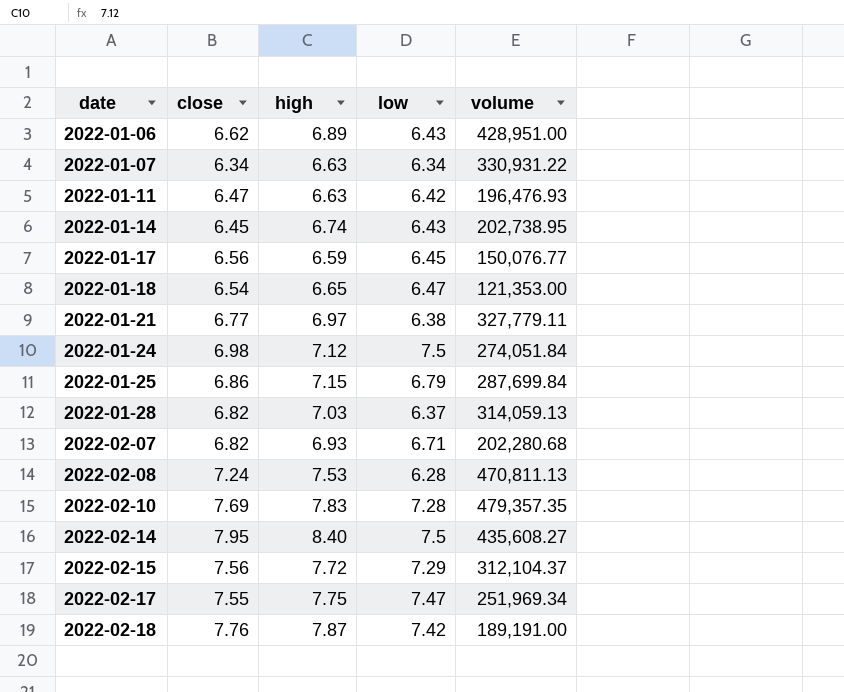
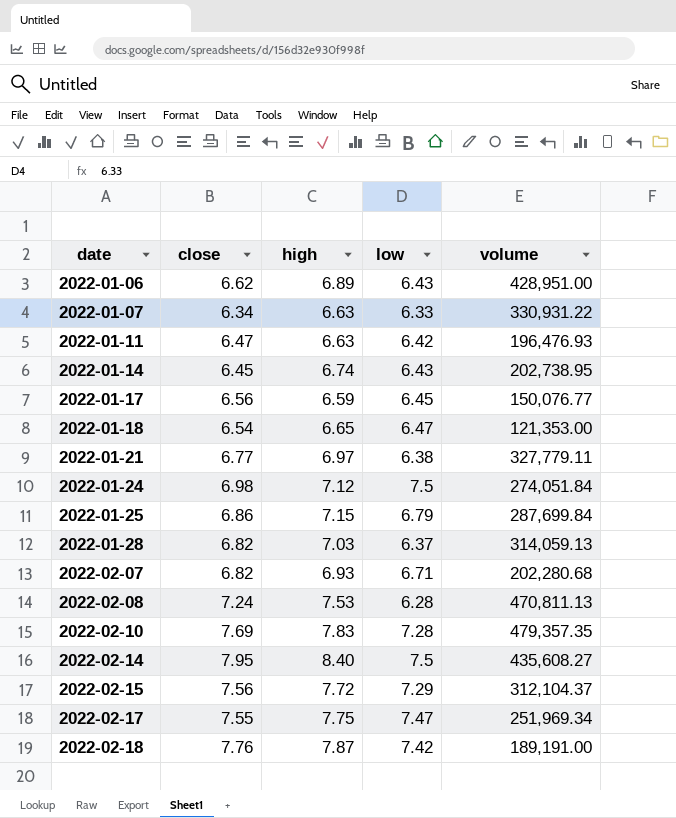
2022-01-07 | low: 6.34 -> 6.33

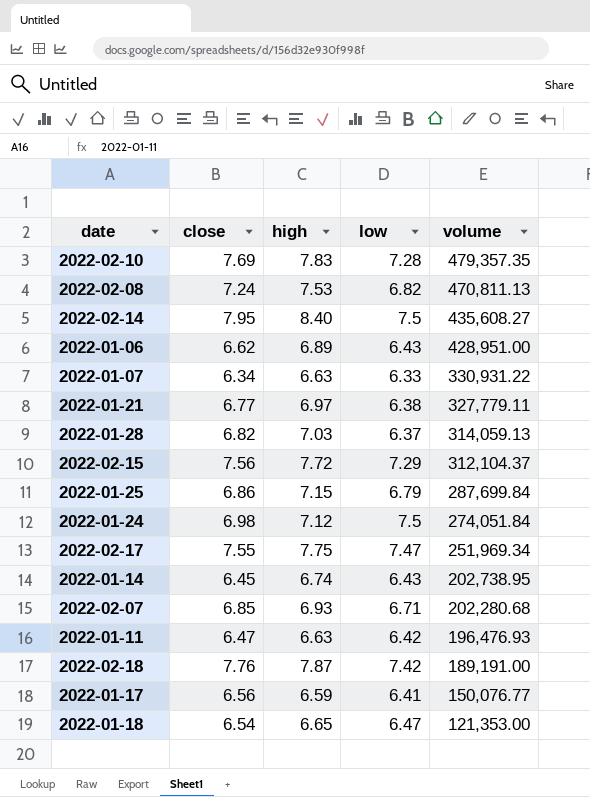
row order: date ascending -> volume descending
2022-02-08 | low: 6.28 -> 6.82
2022-02-07 | close: 6.82 -> 6.85
2022-01-17 | low: 6.45 -> 6.41

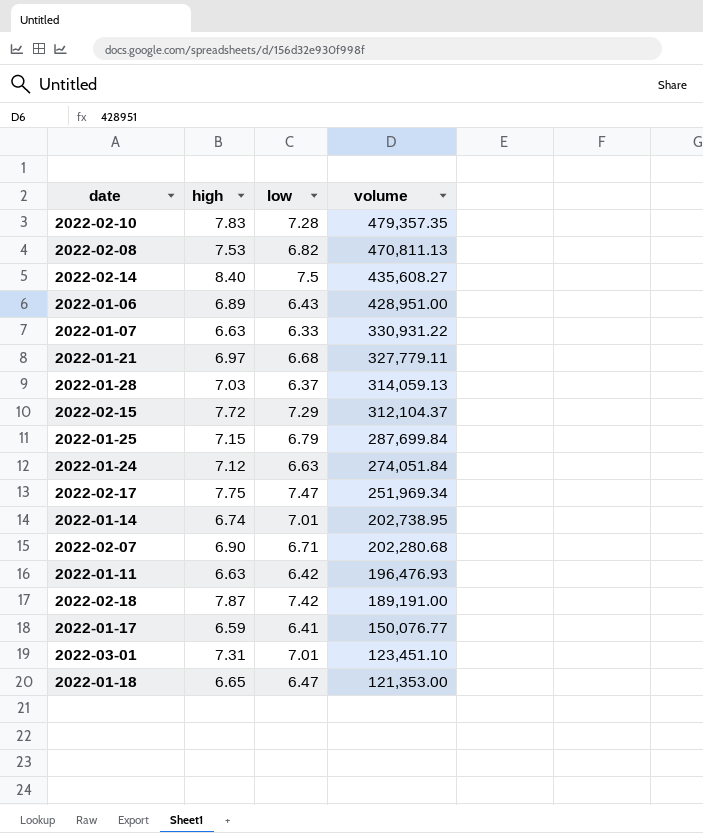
column close | position: 2 -> none
2022-01-21 | low: 6.38 -> 6.68
2022-01-24 | low: 7.5 -> 6.63
2022-01-14 | low: 6.43 -> 7.01
2022-02-07 | high: 6.93 -> 6.90
row 2022-03-01: none -> 7.31 | 7.01 | 123,451.10

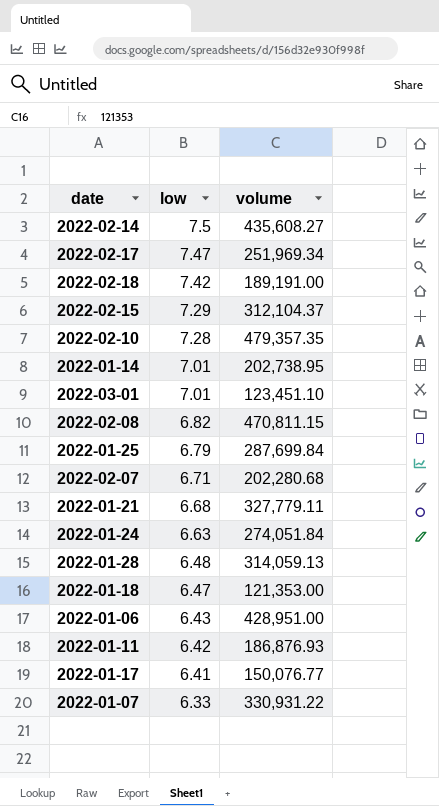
row order: volume descending -> low descending
column high | position: 2 -> none
2022-02-08 | volume: 470,811.13 -> 470,811.15
2022-01-28 | low: 6.37 -> 6.48
2022-01-11 | volume: 196,476.93 -> 186,876.93

